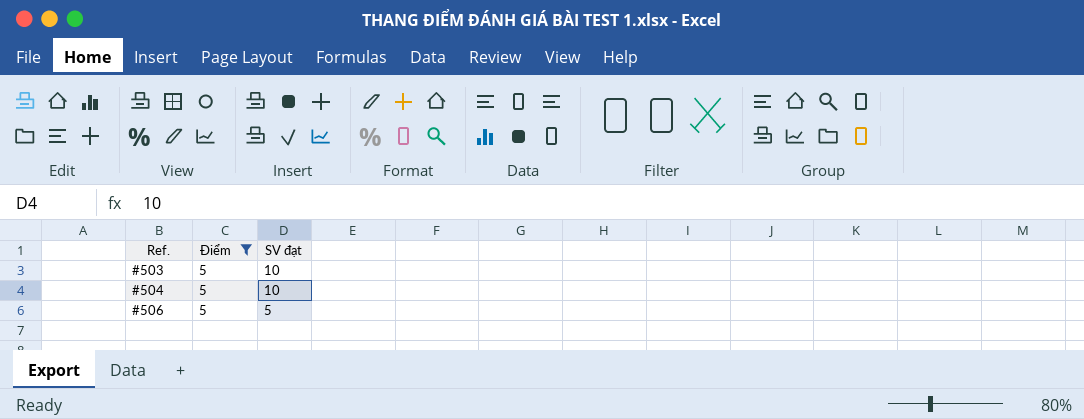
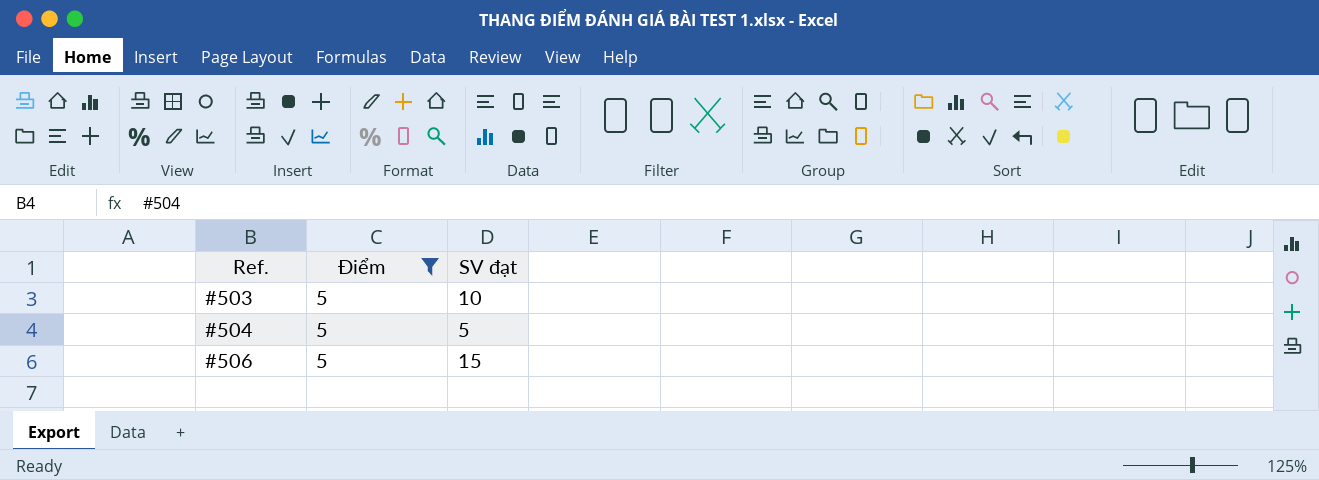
#504 | SV đạt: 10 -> 5
#506 | SV đạt: 5 -> 15

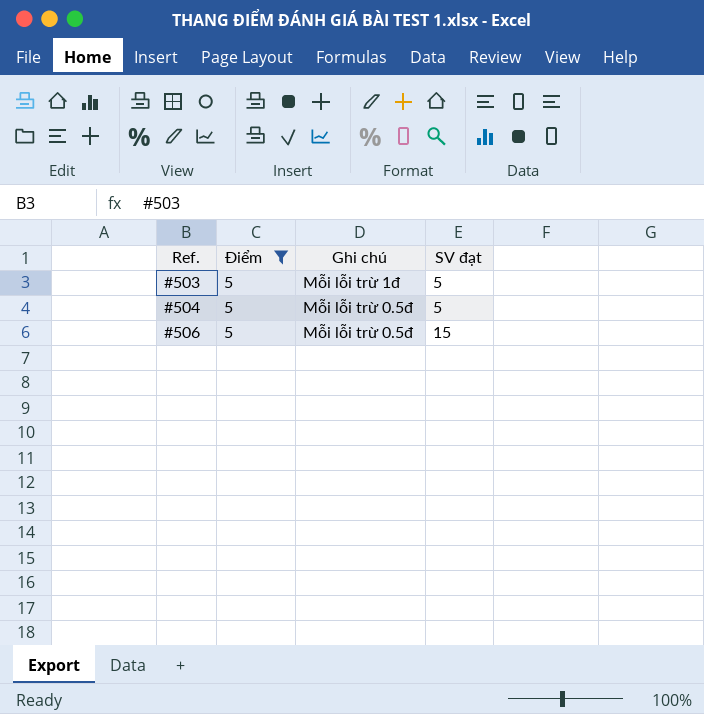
column Ghi chú | position: none -> 3
#503 | SV đạt: 10 -> 5

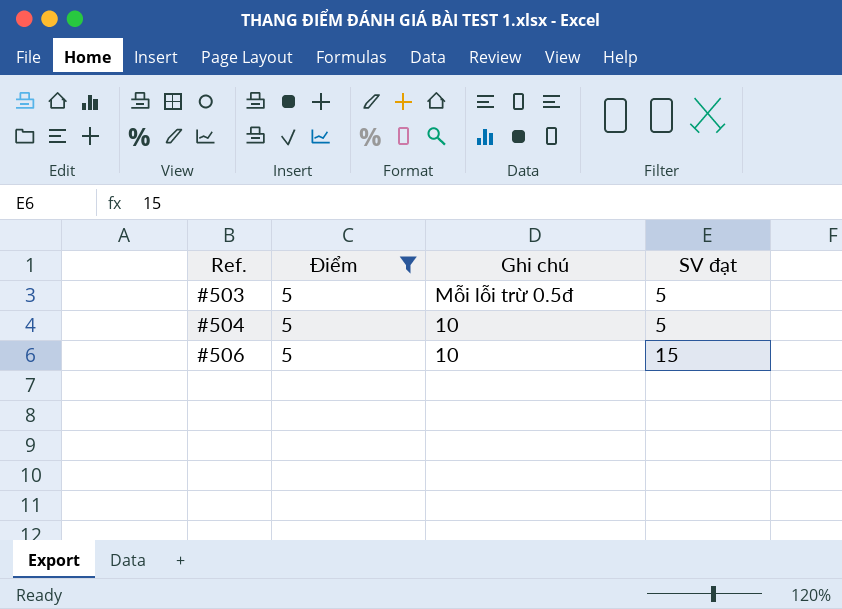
#503 | Ghi chú: Mỗi lỗi trừ 1đ -> Mỗi lỗi trừ 0.5đ
#504 | Ghi chú: Mỗi lỗi trừ 0.5đ -> 10
#506 | Ghi chú: Mỗi lỗi trừ 0.5đ -> 10

